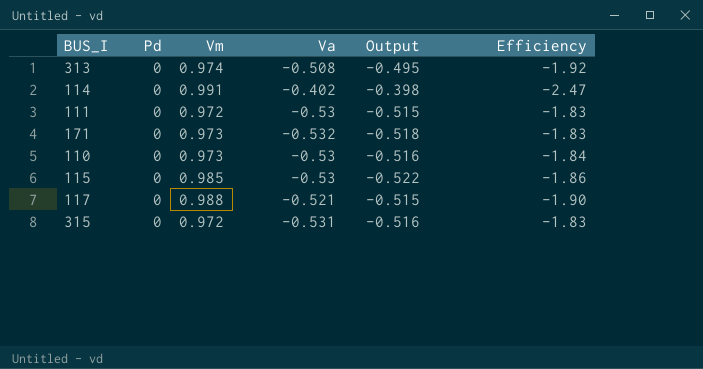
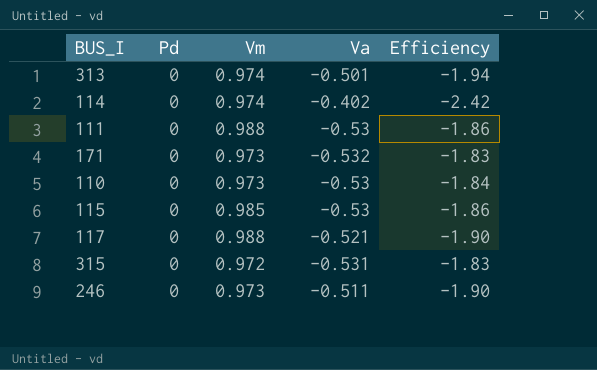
column Output | formula: [Vm] * [Va] -> none
313 | Va: -0.508 -> -0.501
313 | Efficiency: -1.92 -> -1.94
114 | Vm: 0.991 -> 0.974
114 | Efficiency: -2.47 -> -2.42
111 | Vm: 0.972 -> 0.988
111 | Efficiency: -1.83 -> -1.86
row 246: none -> 0 | 0.973 | -0.511 | -1.90

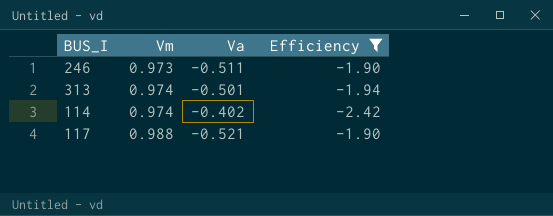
filter: none -> Efficiency <= -1.90
row order: none -> Vm ascending
column Pd | position: 2 -> none

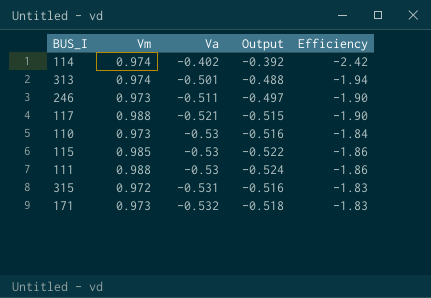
filter: Efficiency <= -1.90 -> none
row order: Vm ascending -> Va descending
column Output | formula: none -> [Vm] * [Va]

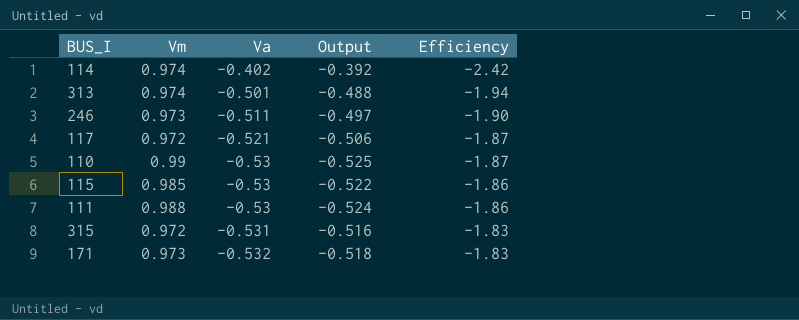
117 | Vm: 0.988 -> 0.972
117 | Output: -0.515 -> -0.506
117 | Efficiency: -1.90 -> -1.87
110 | Vm: 0.973 -> 0.99
110 | Output: -0.516 -> -0.525
110 | Efficiency: -1.84 -> -1.87

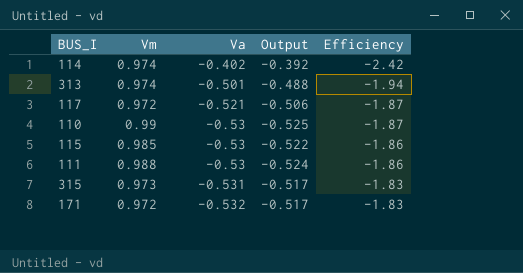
row 246: 0.973 | -0.511 | -0.497 | -1.90 -> none
315 | Vm: 0.972 -> 0.973
315 | Output: -0.516 -> -0.517
171 | Vm: 0.973 -> 0.972
171 | Output: -0.518 -> -0.517

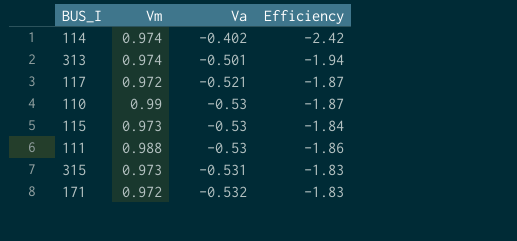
column Output | formula: [Vm] * [Va] -> none
115 | Vm: 0.985 -> 0.973
115 | Efficiency: -1.86 -> -1.84

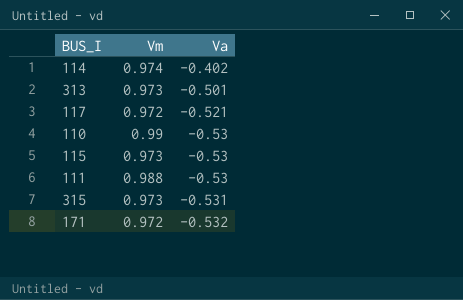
column Efficiency | formula: [Vm] / [Va] -> none
313 | Vm: 0.974 -> 0.973

